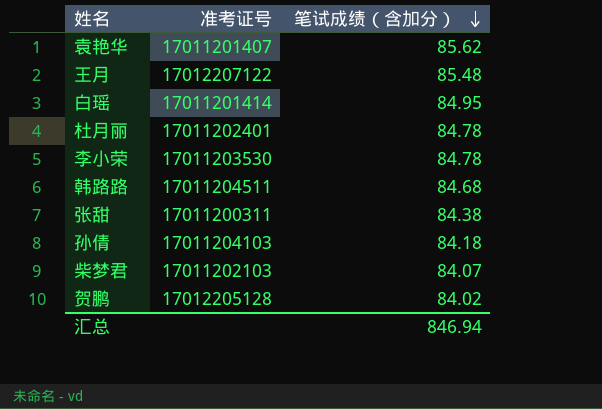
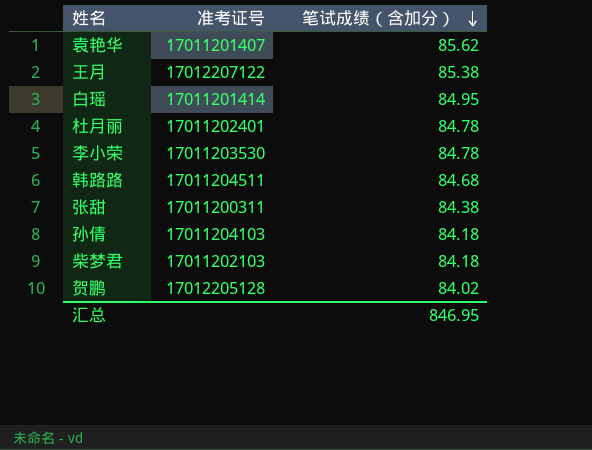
王月 | 笔试成绩（含加分）: 85.48 -> 85.38
柴梦君 | 笔试成绩（含加分）: 84.07 -> 84.18
汇总 | 笔试成绩（含加分）: 846.94 -> 846.95

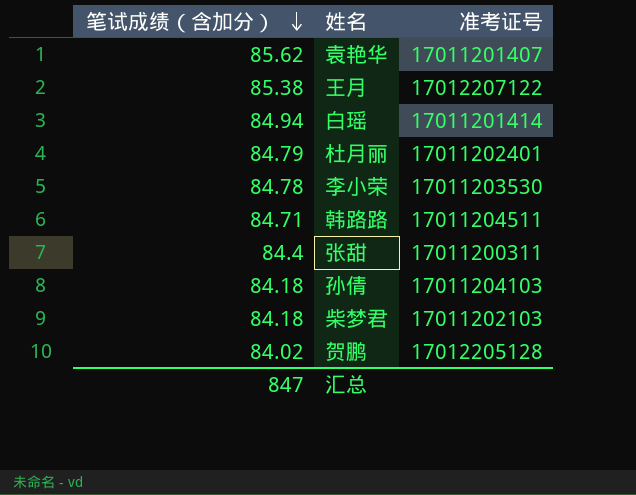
column 笔试成绩（含加分） | position: 3 -> 1
白瑶 | 笔试成绩（含加分）: 84.95 -> 84.94
杜月丽 | 笔试成绩（含加分）: 84.78 -> 84.79
韩路路 | 笔试成绩（含加分）: 84.68 -> 84.71
张甜 | 笔试成绩（含加分）: 84.38 -> 84.4
汇总 | 笔试成绩（含加分）: 846.95 -> 847

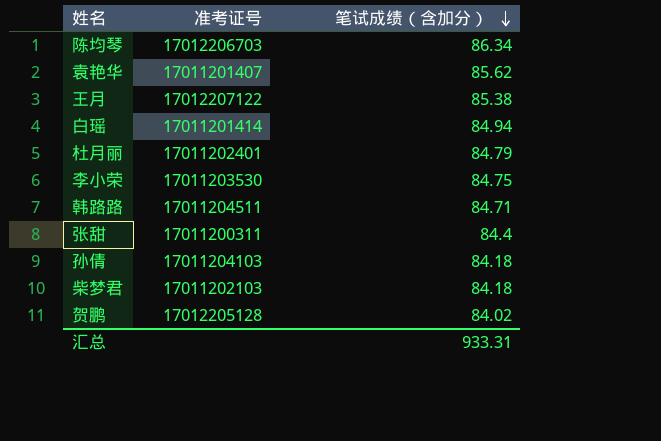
column 笔试成绩（含加分） | position: 1 -> 3
row 陈均琴: none -> 17012206703 | 86.34
李小荣 | 笔试成绩（含加分）: 84.78 -> 84.75
汇总 | 笔试成绩（含加分）: 847 -> 933.31

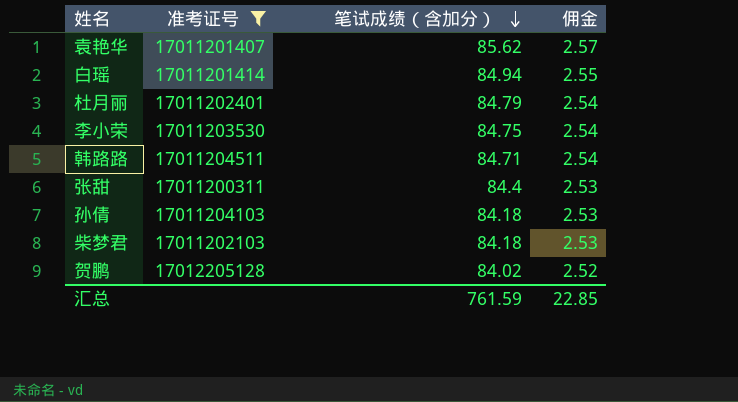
filter: none -> 准考证号 <= 17012205128
column 佣金 | formula: none -> [笔试成绩（含加分）] * 0.03
汇总 | 笔试成绩（含加分）: 933.31 -> 761.59

